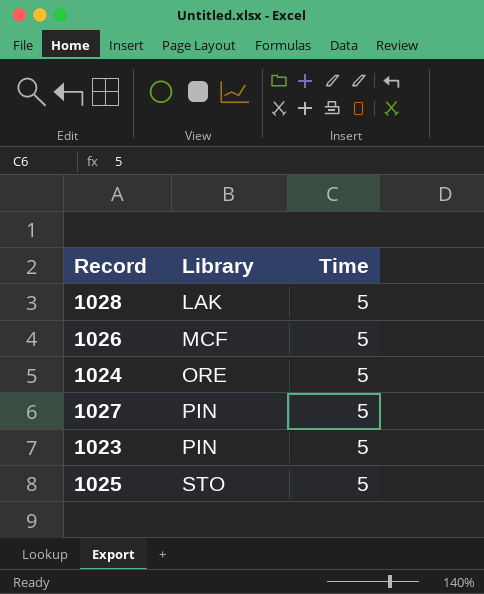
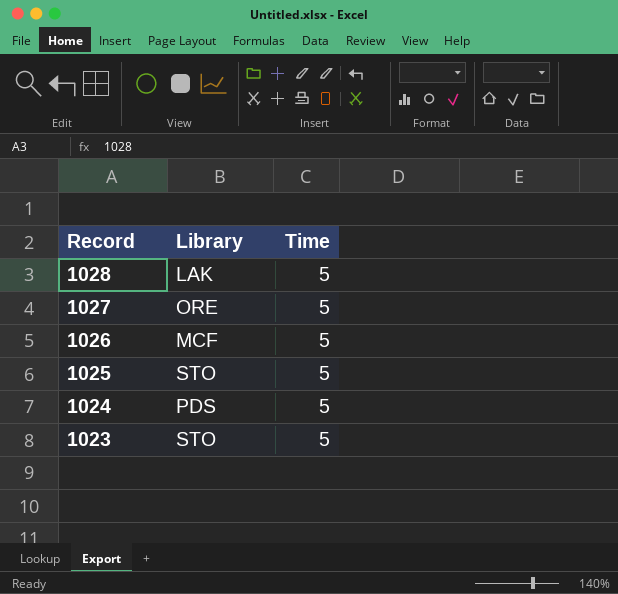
row order: Library ascending -> Record descending
1027 | Library: PIN -> ORE
1024 | Library: ORE -> PDS
1023 | Library: PIN -> STO

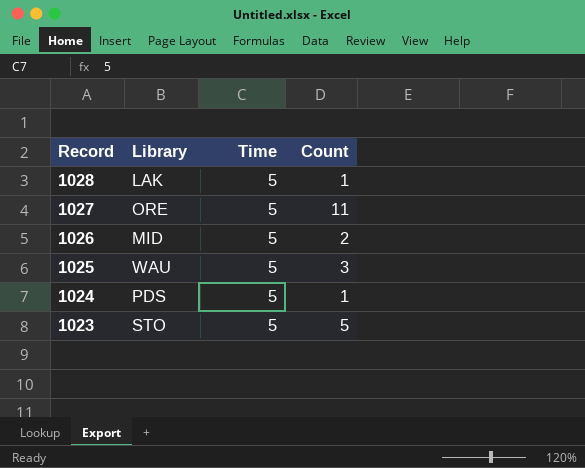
column Count | position: none -> 4
1026 | Library: MCF -> MID
1025 | Library: STO -> WAU

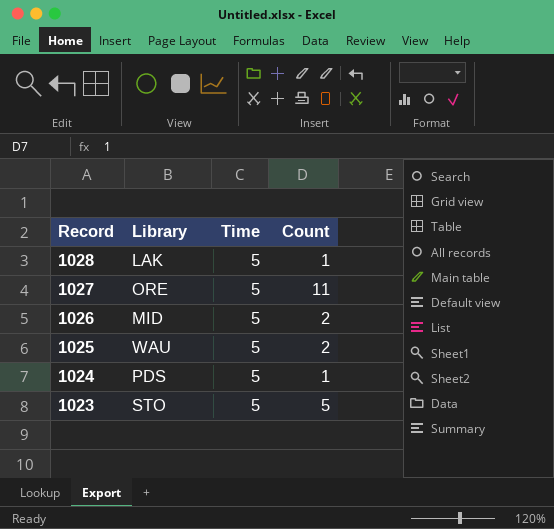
1025 | Count: 3 -> 2

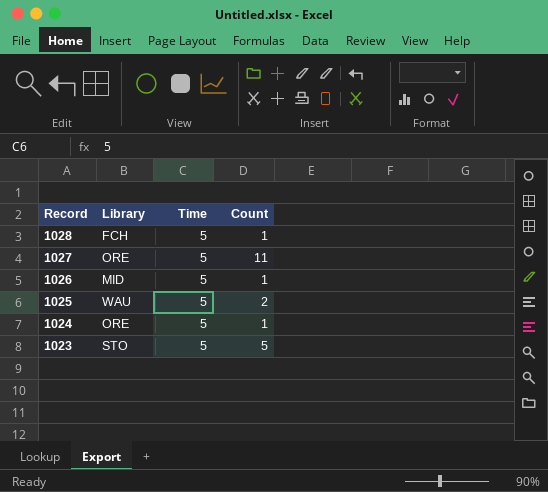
1028 | Library: LAK -> FCH
1026 | Count: 2 -> 1
1024 | Library: PDS -> ORE

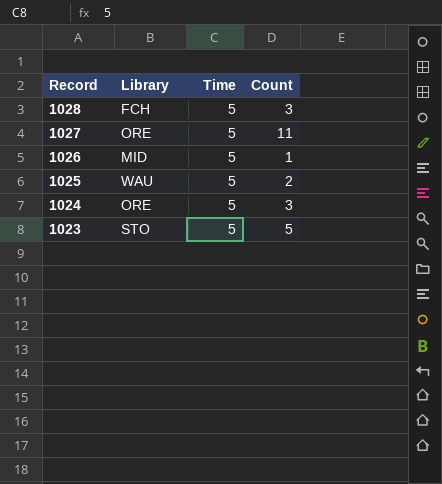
1028 | Count: 1 -> 3
1024 | Count: 1 -> 3

